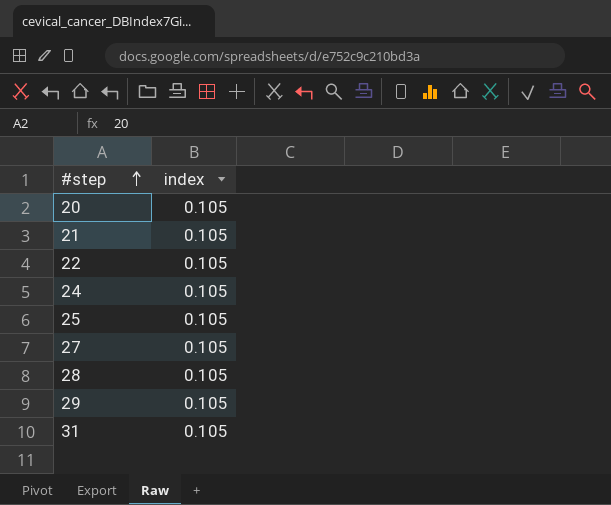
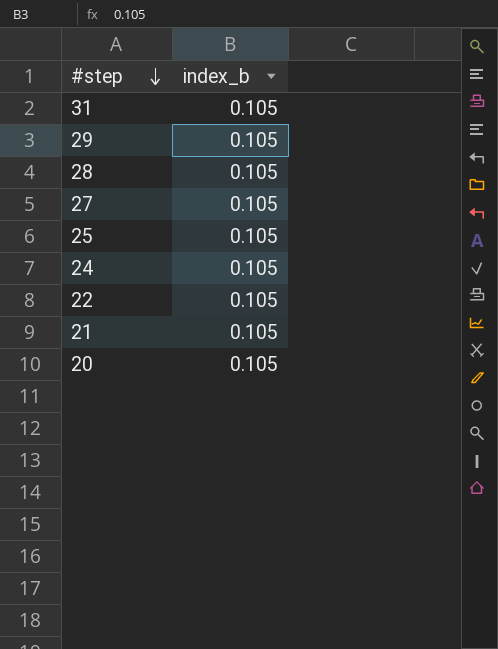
row order: #step ascending -> #step descending
column name: index -> index_b

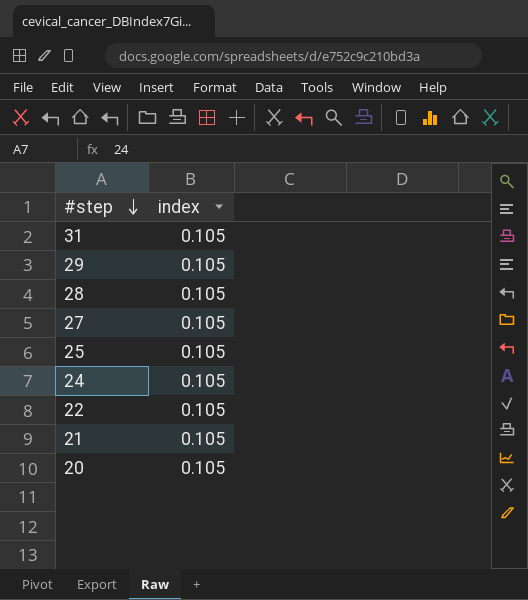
column name: index_b -> index

